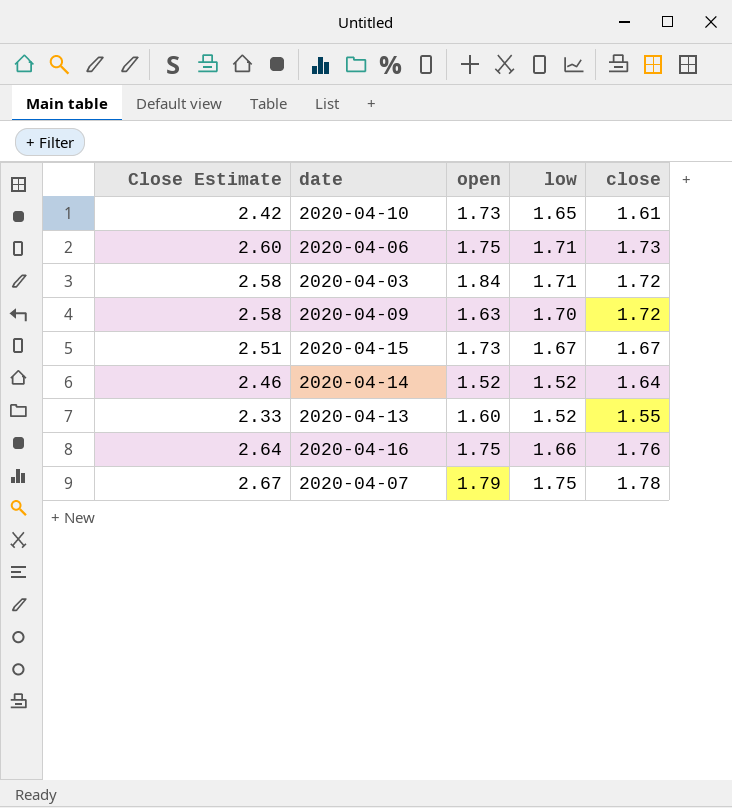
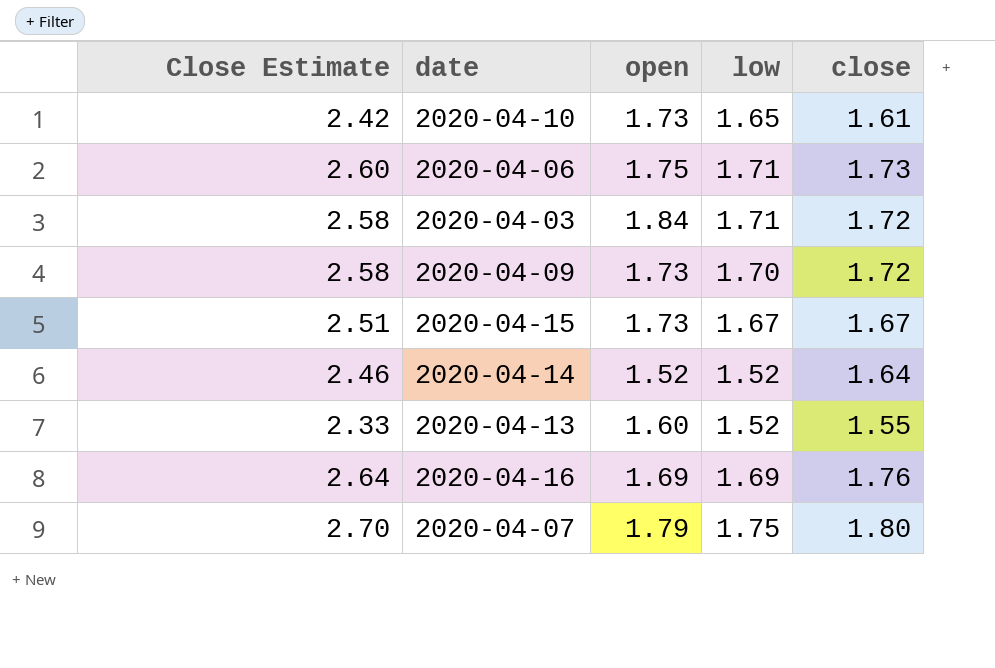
2020-04-09 | open: 1.63 -> 1.73
2020-04-16 | open: 1.75 -> 1.69
2020-04-16 | low: 1.66 -> 1.69
2020-04-07 | Close Estimate: 2.67 -> 2.70
2020-04-07 | close: 1.78 -> 1.80

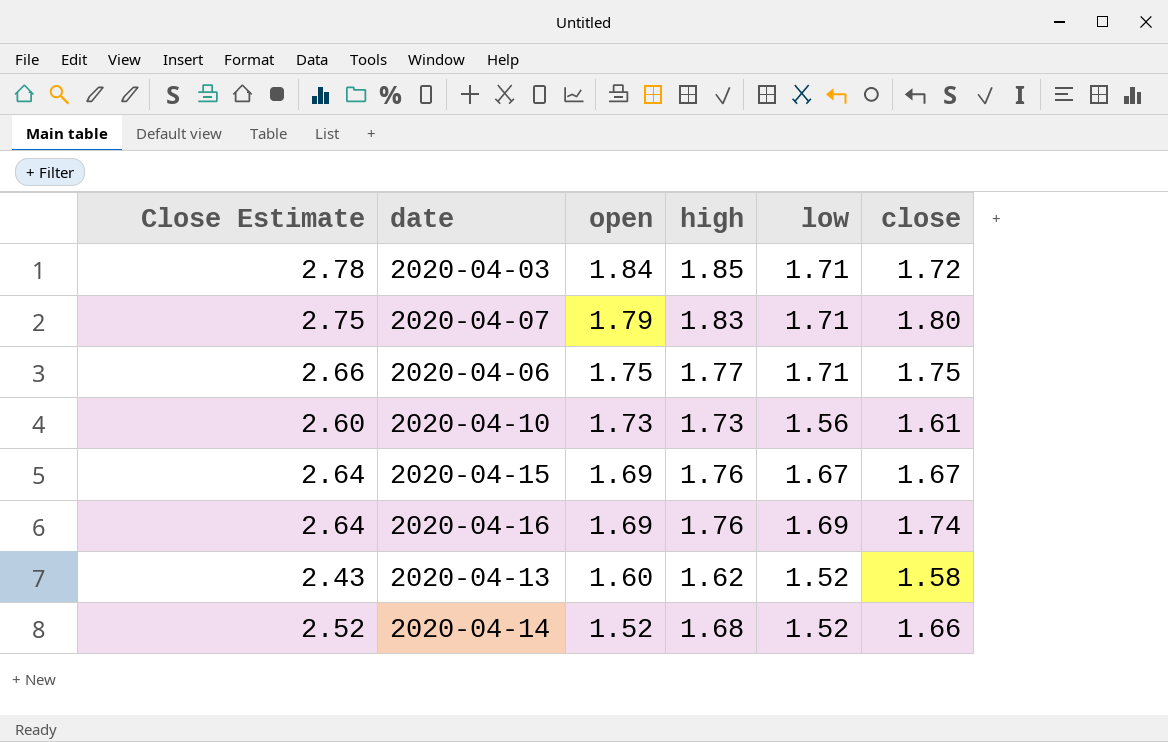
row order: none -> open descending
column Close Estimate | formula: [close] * 1.5 -> [high] * 1.5
column high | position: none -> 4
row 2020-04-09: 2.58 | 1.73 | 1.70 | 1.72 -> none
2020-04-07 | low: 1.75 -> 1.71
2020-04-06 | close: 1.73 -> 1.75
2020-04-10 | low: 1.65 -> 1.56
2020-04-15 | open: 1.73 -> 1.69
2020-04-16 | close: 1.76 -> 1.74
2020-04-13 | close: 1.55 -> 1.58
2020-04-14 | close: 1.64 -> 1.66

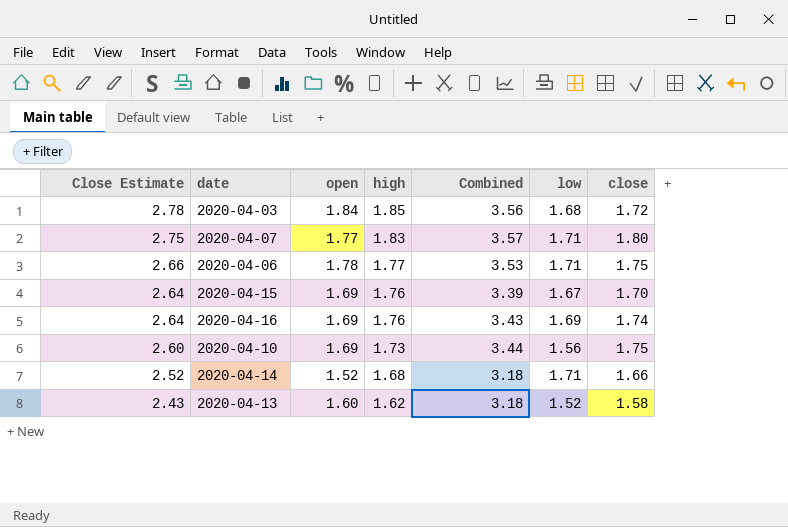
row order: open descending -> Close Estimate descending
column Combined | formula: none -> [open] + [close]
2020-04-03 | low: 1.71 -> 1.68
2020-04-07 | open: 1.79 -> 1.77
2020-04-06 | open: 1.75 -> 1.78
2020-04-15 | close: 1.67 -> 1.70
2020-04-10 | open: 1.73 -> 1.69
2020-04-10 | close: 1.61 -> 1.75
2020-04-14 | low: 1.52 -> 1.71

